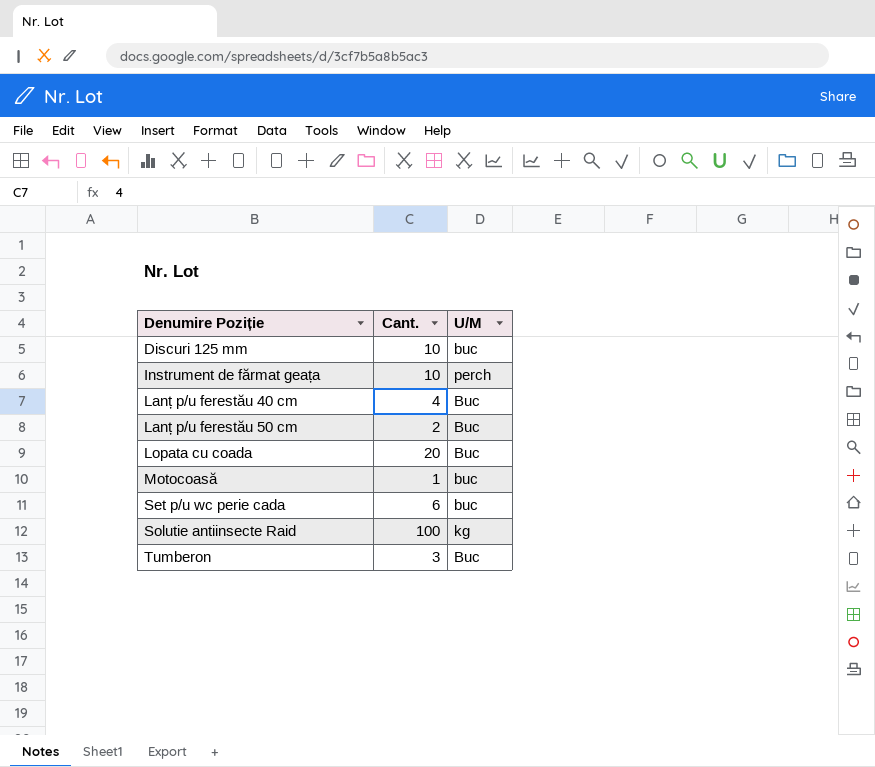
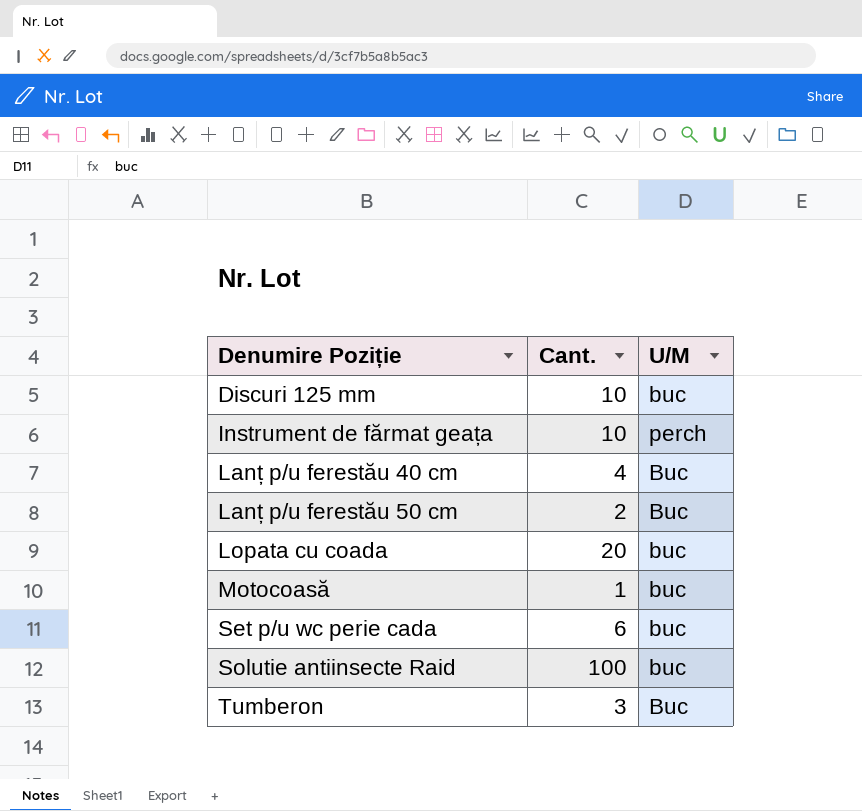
Lopata cu coada | U/M: Buc -> buc
Solutie antiinsecte Raid | U/M: kg -> buc

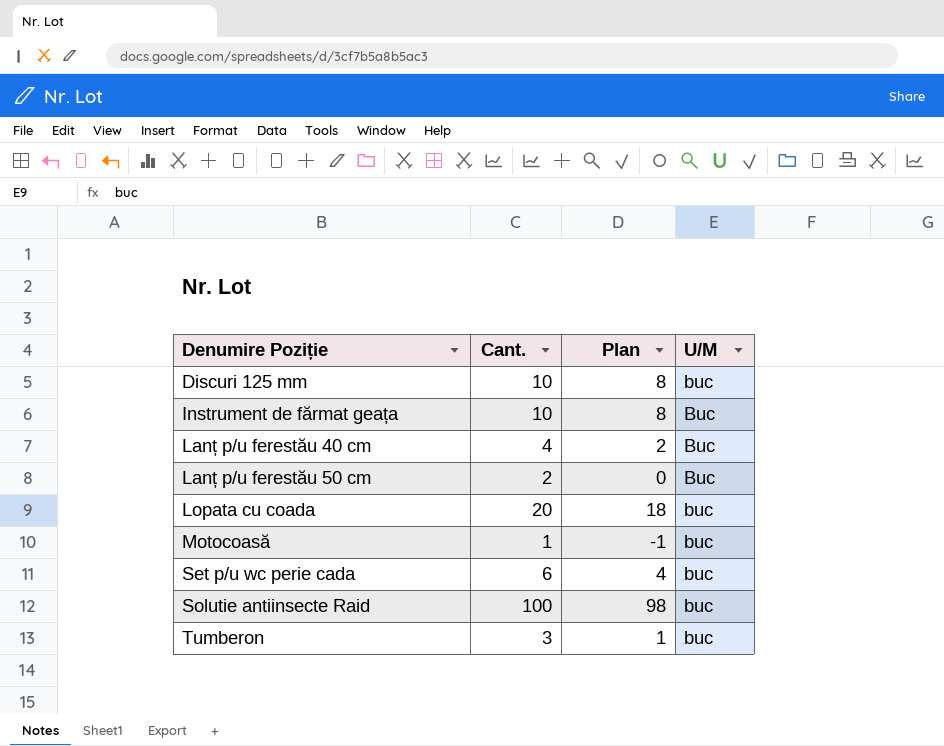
column Plan | formula: none -> [Cant.] - 2
Instrument de fărmat geața | U/M: perch -> Buc
Tumberon | U/M: Buc -> buc

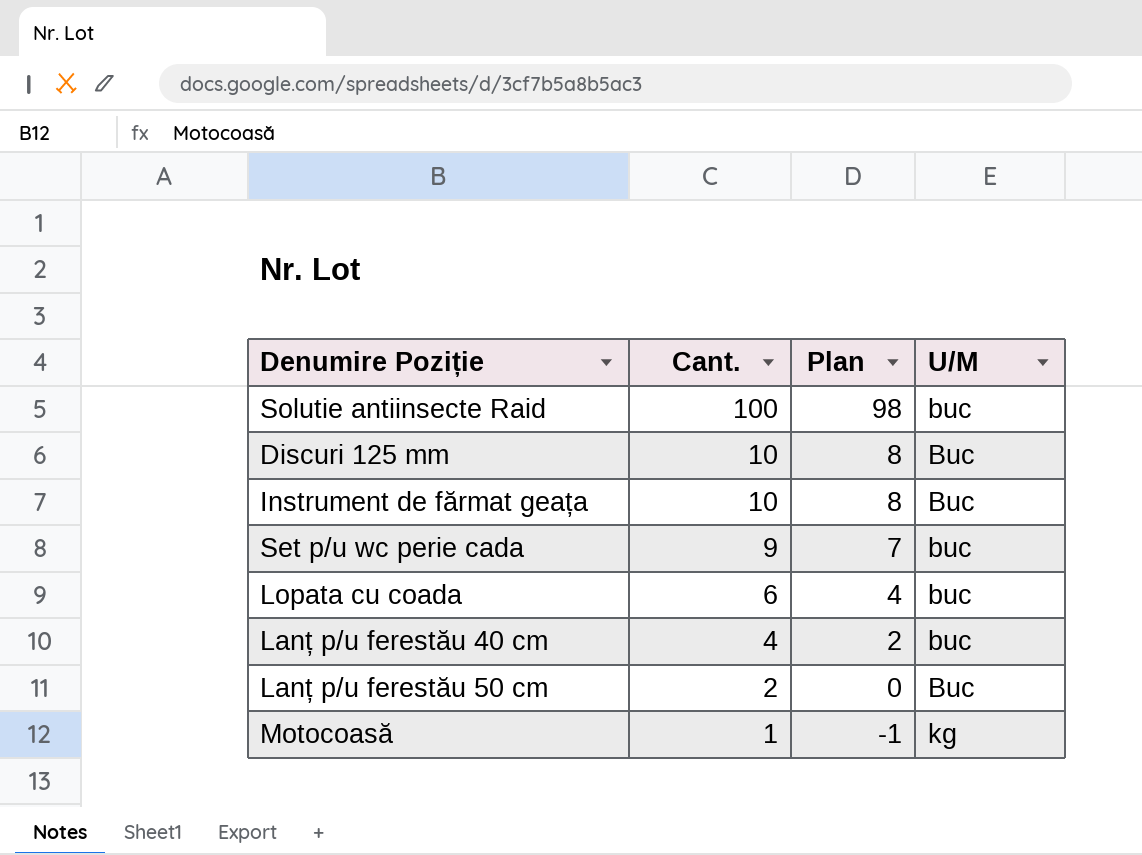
row order: Denumire Poziție ascending -> Cant. descending
row Tumberon: 3 | 1 | buc -> none
Discuri 125 mm | U/M: buc -> Buc
Set p/u wc perie cada | Cant.: 6 -> 9
Set p/u wc perie cada | Plan: 4 -> 7
Lopata cu coada | Cant.: 20 -> 6
Lopata cu coada | Plan: 18 -> 4
Lanț p/u ferestău 40 cm | U/M: Buc -> buc
Motocoasă | U/M: buc -> kg

